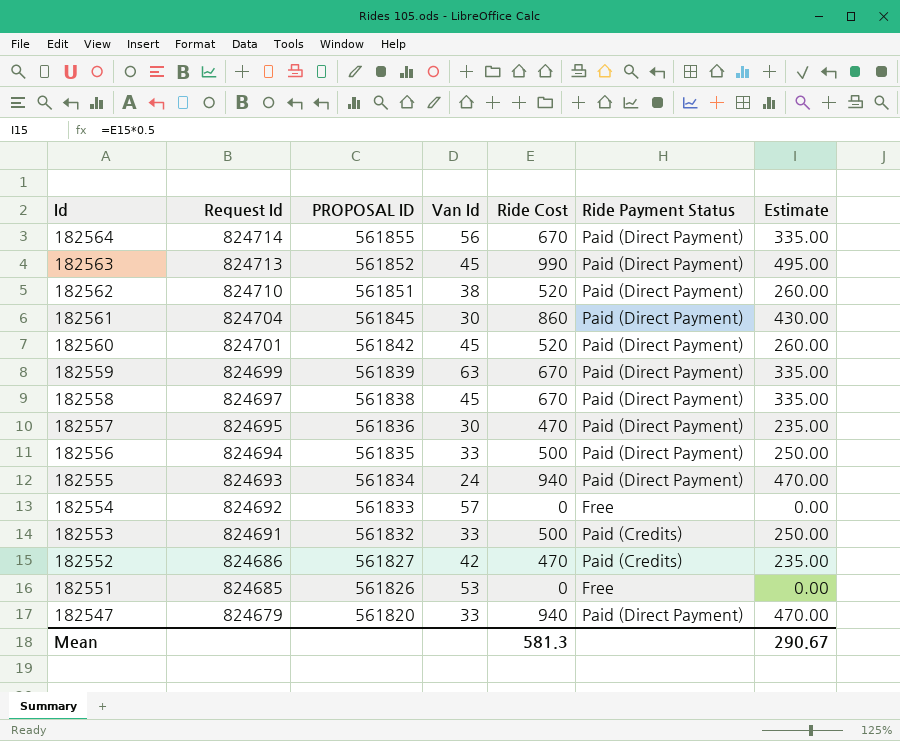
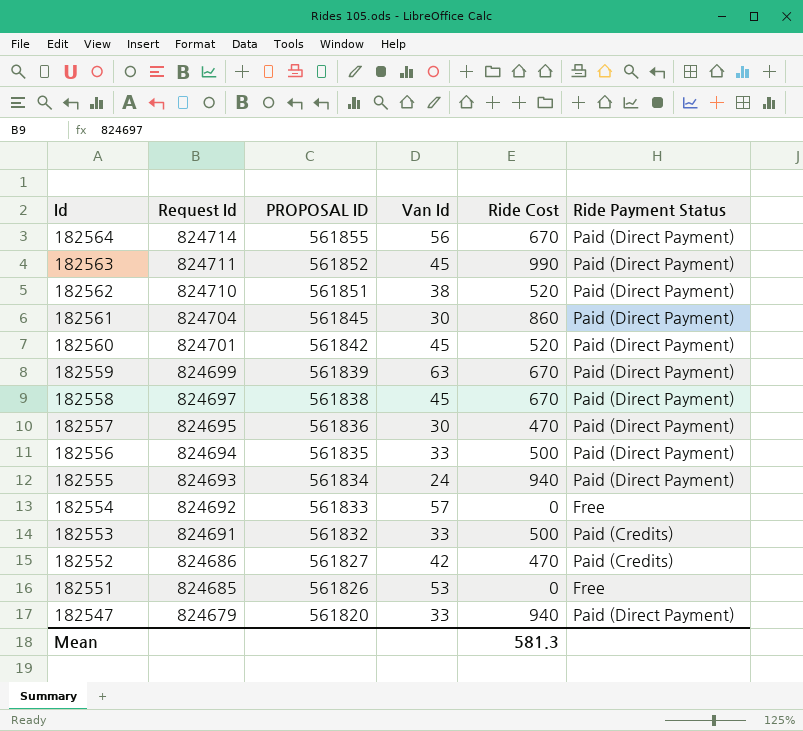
column Estimate | formula: [Ride Cost] * 0.5 -> none
182563 | Request Id: 824713 -> 824711

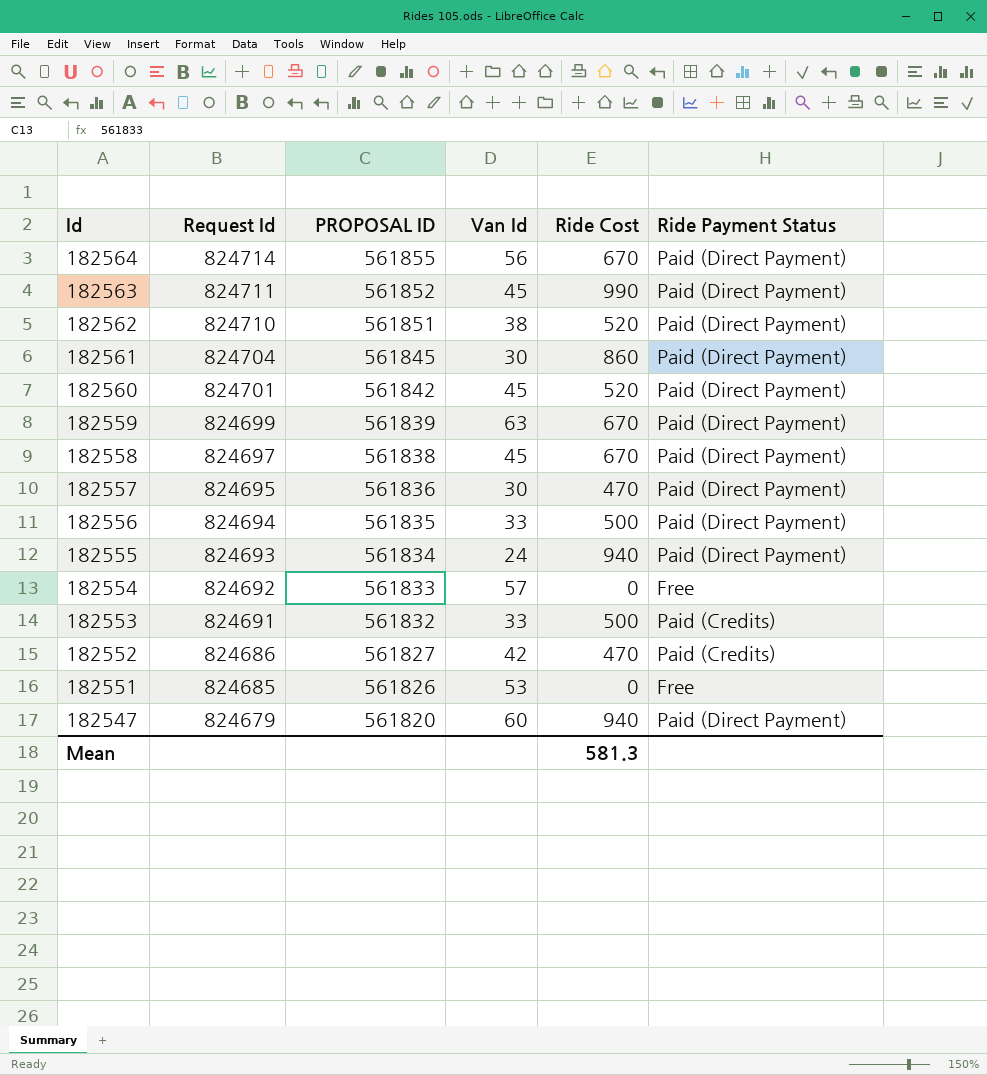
182547 | Van Id: 33 -> 60

